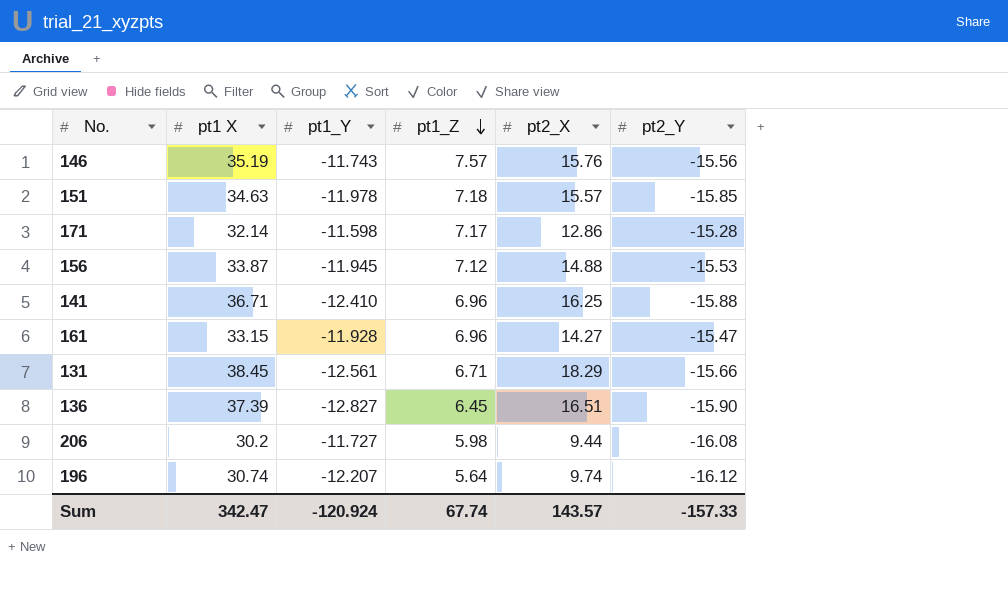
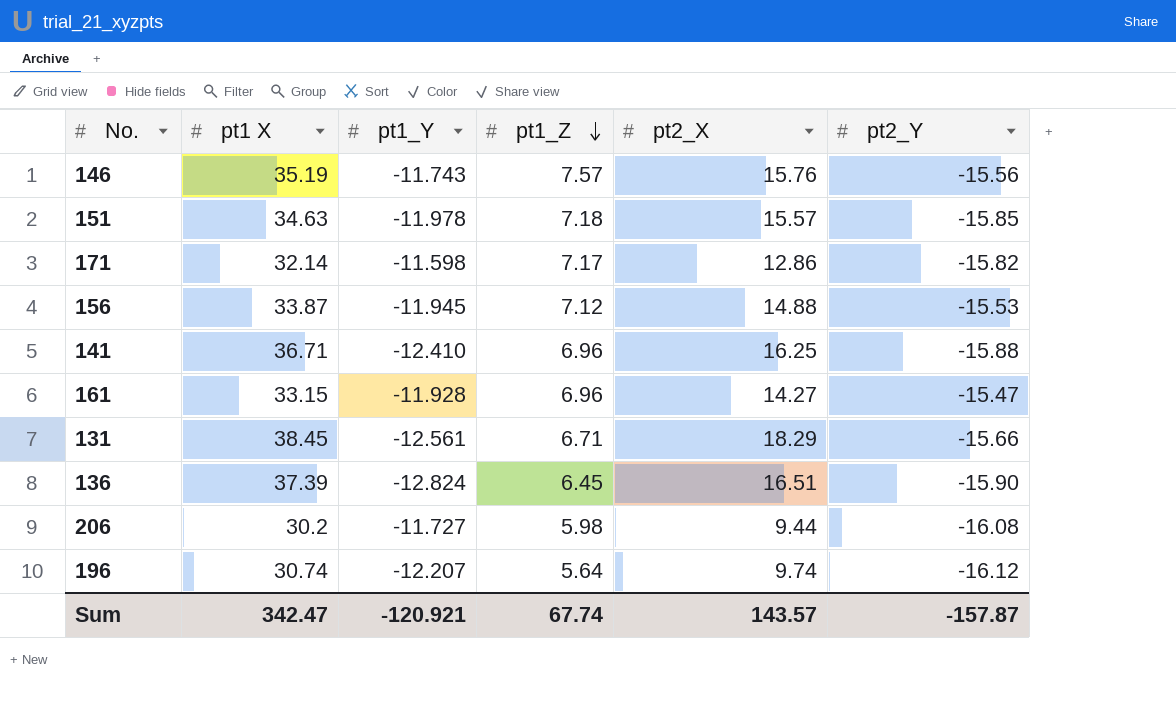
171 | pt2_Y: -15.28 -> -15.82
136 | pt1_Y: -12.827 -> -12.824
Sum | pt1_Y: -120.924 -> -120.921
Sum | pt2_Y: -157.33 -> -157.87

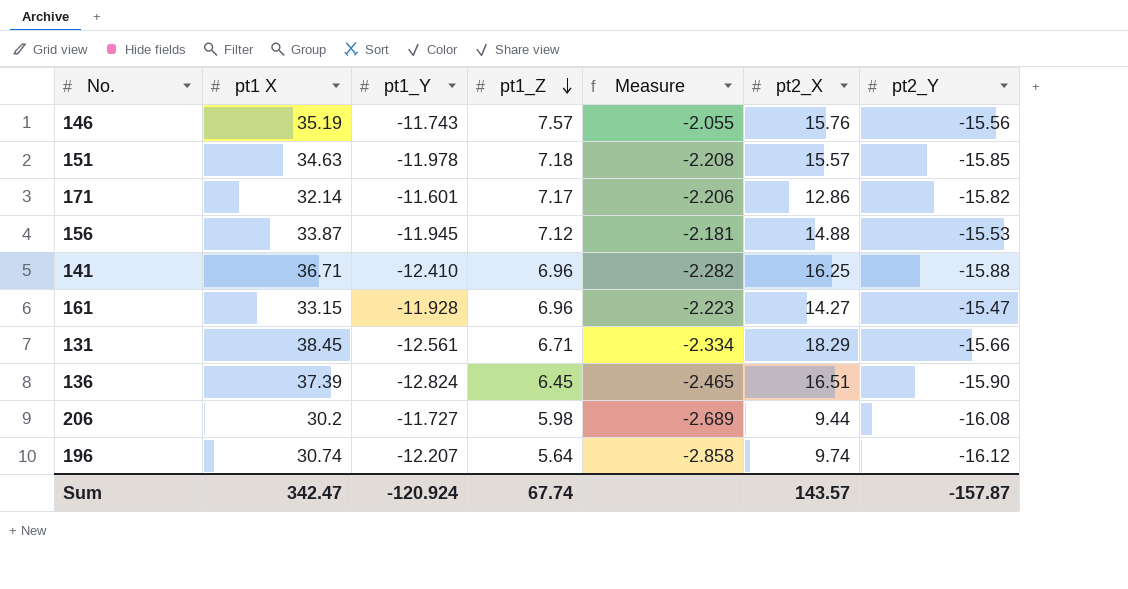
column Measure | formula: none -> [pt2_Y] / [pt1_Z]
171 | pt1_Y: -11.598 -> -11.601
Sum | pt1_Y: -120.921 -> -120.924

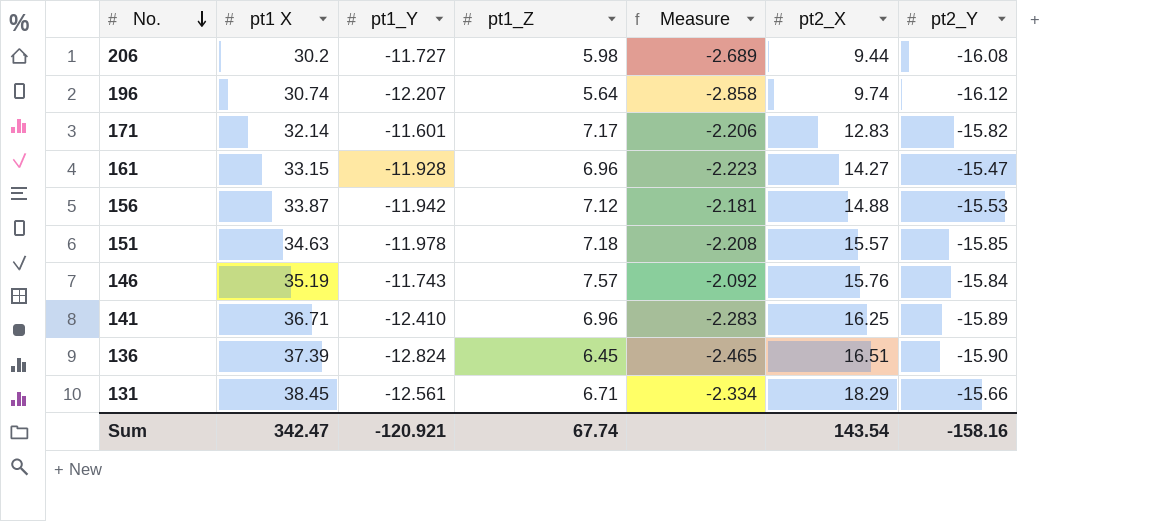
row order: pt1_Z descending -> No. descending
171 | pt2_X: 12.86 -> 12.83
156 | pt1_Y: -11.945 -> -11.942
146 | Measure: -2.055 -> -2.092
146 | pt2_Y: -15.56 -> -15.84
141 | Measure: -2.282 -> -2.283
141 | pt2_Y: -15.88 -> -15.89
Sum | pt1_Y: -120.924 -> -120.921
Sum | pt2_X: 143.57 -> 143.54
Sum | pt2_Y: -157.87 -> -158.16

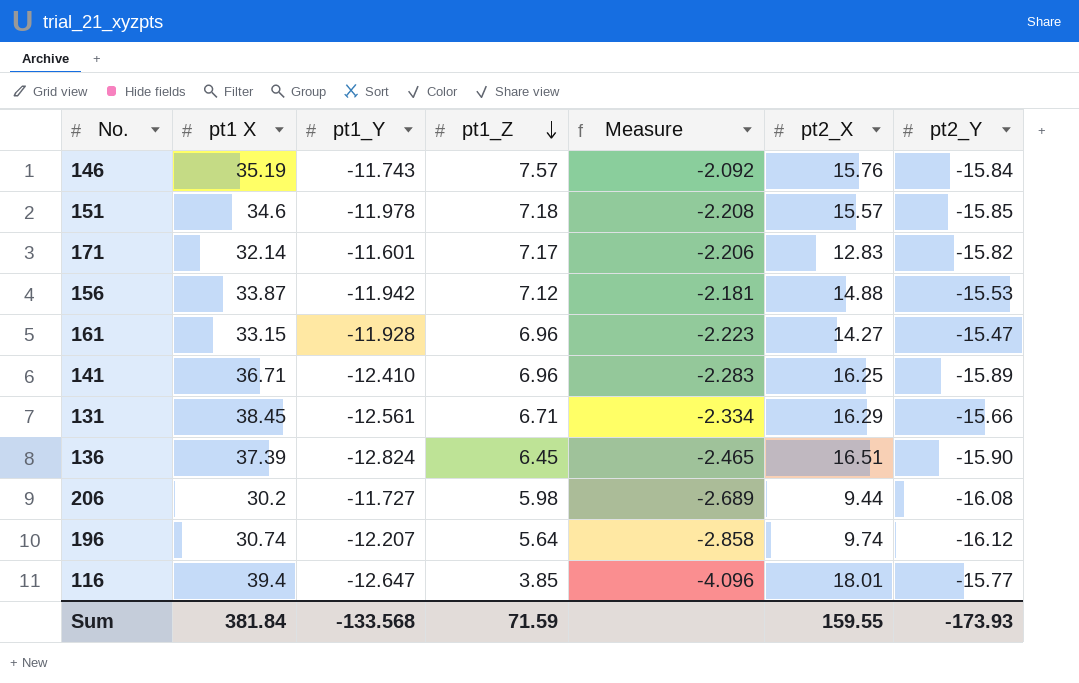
row order: No. descending -> pt1_Z descending
151 | pt1 X: 34.63 -> 34.6
131 | pt2_X: 18.29 -> 16.29
row 116: none -> 39.4 | -12.647 | 3.85 | -4.096 | 18.01 | -15.77
Sum | pt1 X: 342.47 -> 381.84
Sum | pt1_Y: -120.921 -> -133.568
Sum | pt1_Z: 67.74 -> 71.59
Sum | pt2_X: 143.54 -> 159.55
Sum | pt2_Y: -158.16 -> -173.93

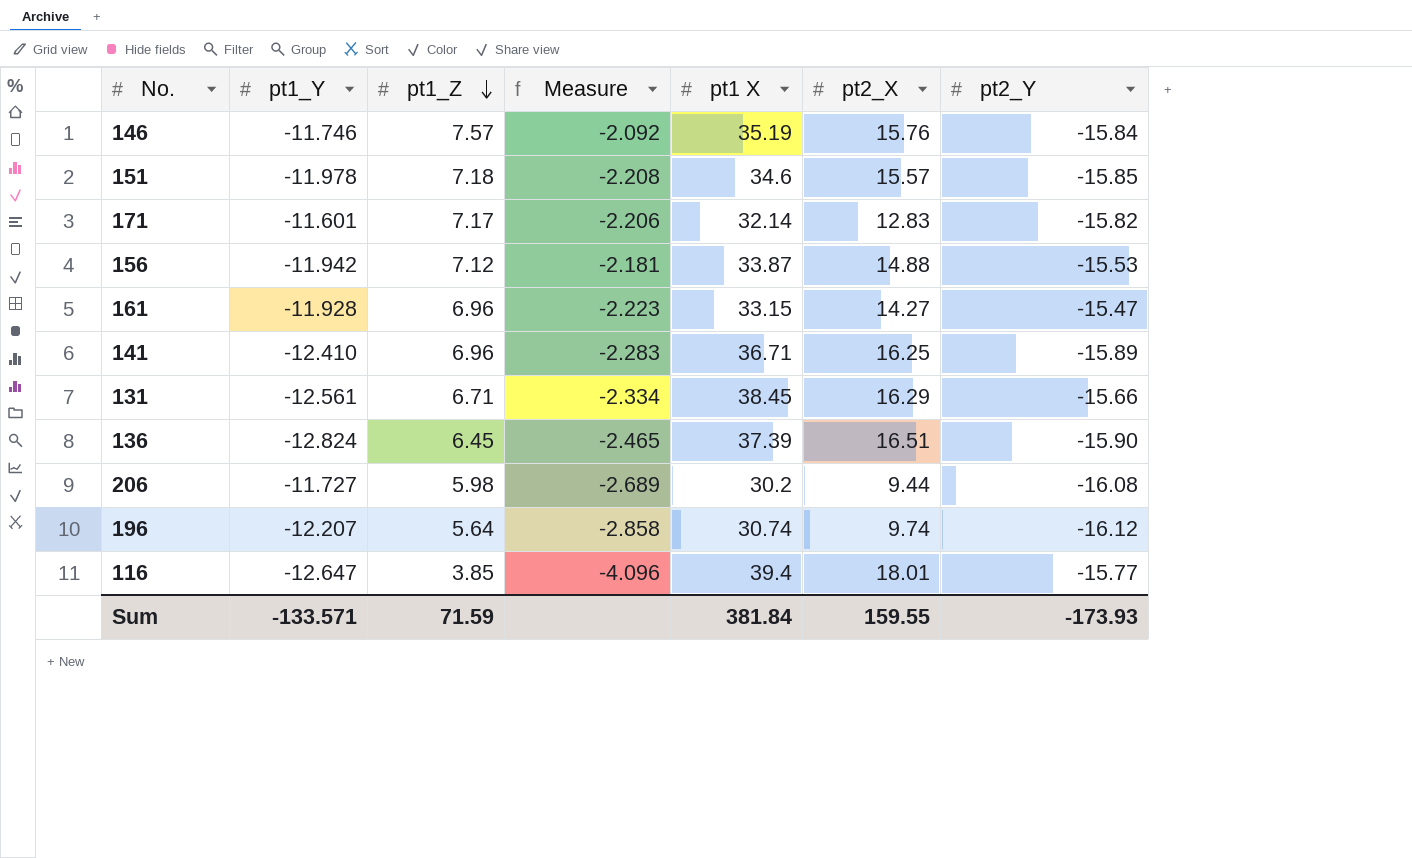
column pt1 X | position: 2 -> 5
146 | pt1_Y: -11.743 -> -11.746
Sum | pt1_Y: -133.568 -> -133.571

